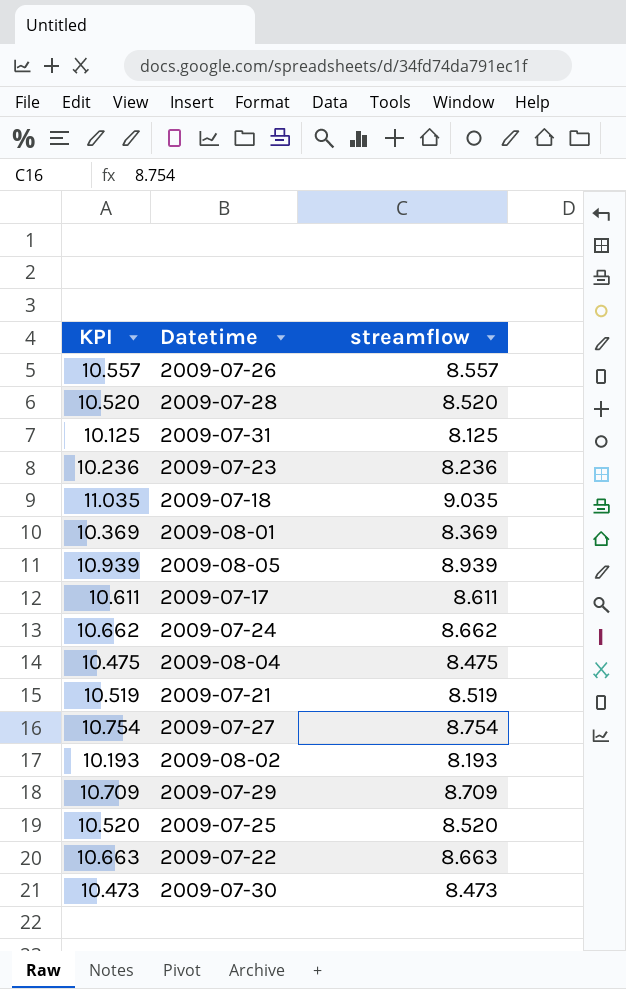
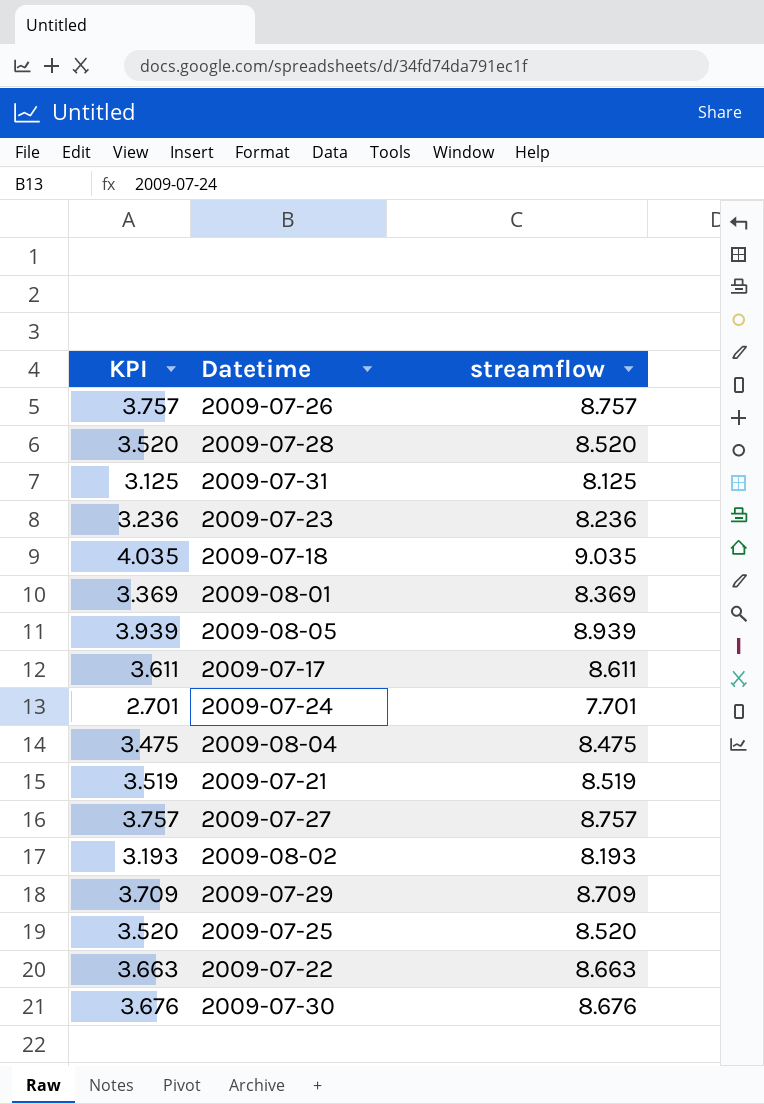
column KPI | formula: [streamflow] + 2 -> [streamflow] - 5
2009-07-26 | streamflow: 8.557 -> 8.757
2009-07-24 | streamflow: 8.662 -> 7.701
2009-07-27 | streamflow: 8.754 -> 8.757
2009-07-30 | streamflow: 8.473 -> 8.676

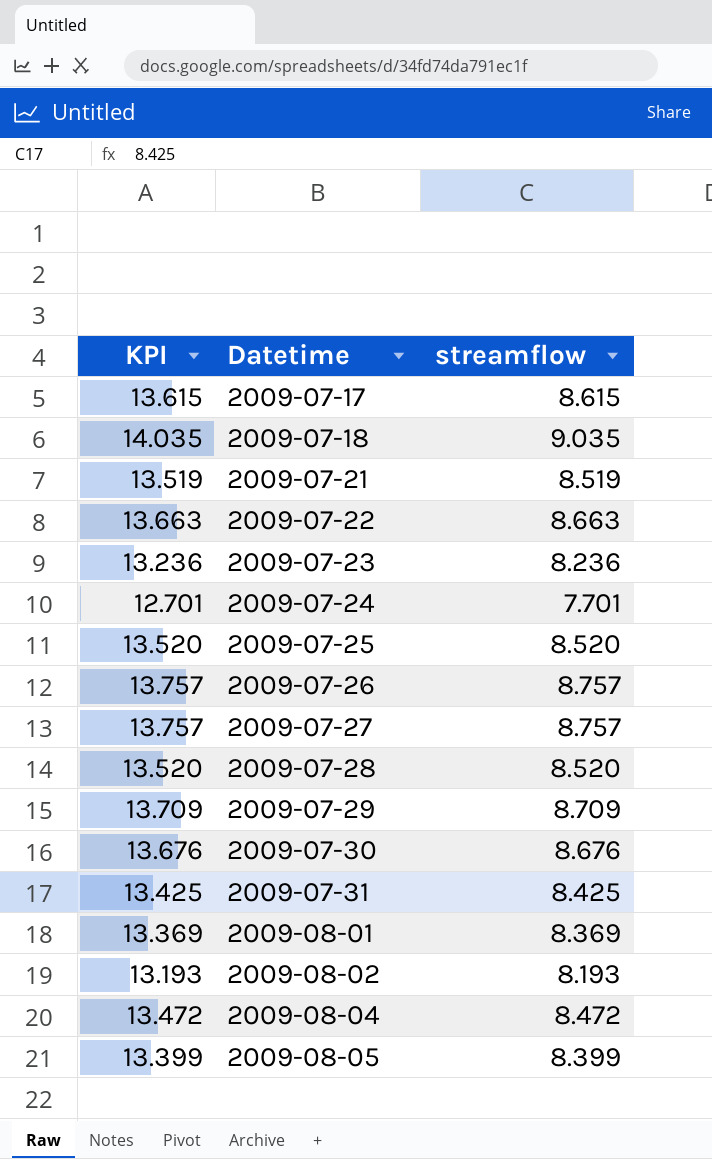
row order: none -> Datetime ascending
column KPI | formula: [streamflow] - 5 -> [streamflow] + 5
2009-07-17 | streamflow: 8.611 -> 8.615
2009-07-31 | streamflow: 8.125 -> 8.425
2009-08-04 | streamflow: 8.475 -> 8.472
2009-08-05 | streamflow: 8.939 -> 8.399

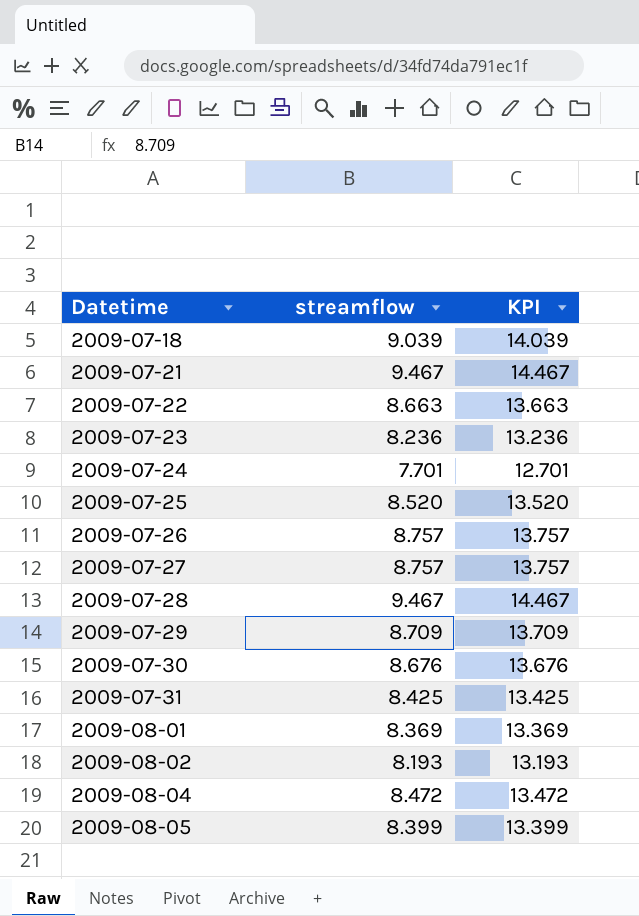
column KPI | position: 1 -> 3
row 2009-07-17: 13.615 | 8.615 -> none
2009-07-18 | streamflow: 9.035 -> 9.039
2009-07-18 | KPI: 14.035 -> 14.039
2009-07-21 | streamflow: 8.519 -> 9.467
2009-07-21 | KPI: 13.519 -> 14.467
2009-07-28 | streamflow: 8.520 -> 9.467
2009-07-28 | KPI: 13.520 -> 14.467

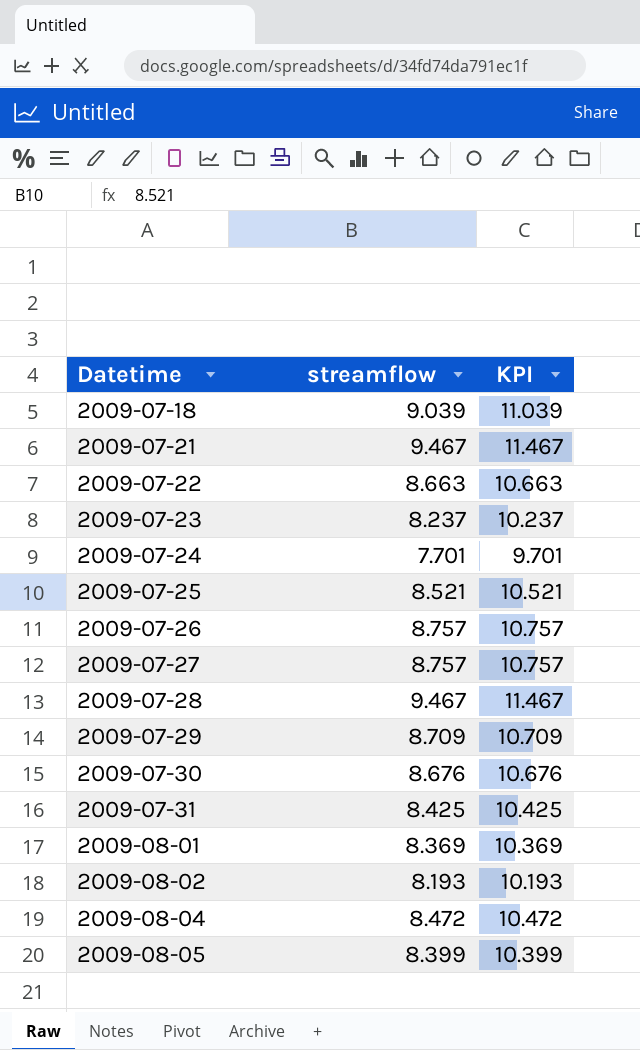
column KPI | formula: [streamflow] + 5 -> [streamflow] + 2
2009-07-23 | streamflow: 8.236 -> 8.237
2009-07-25 | streamflow: 8.520 -> 8.521

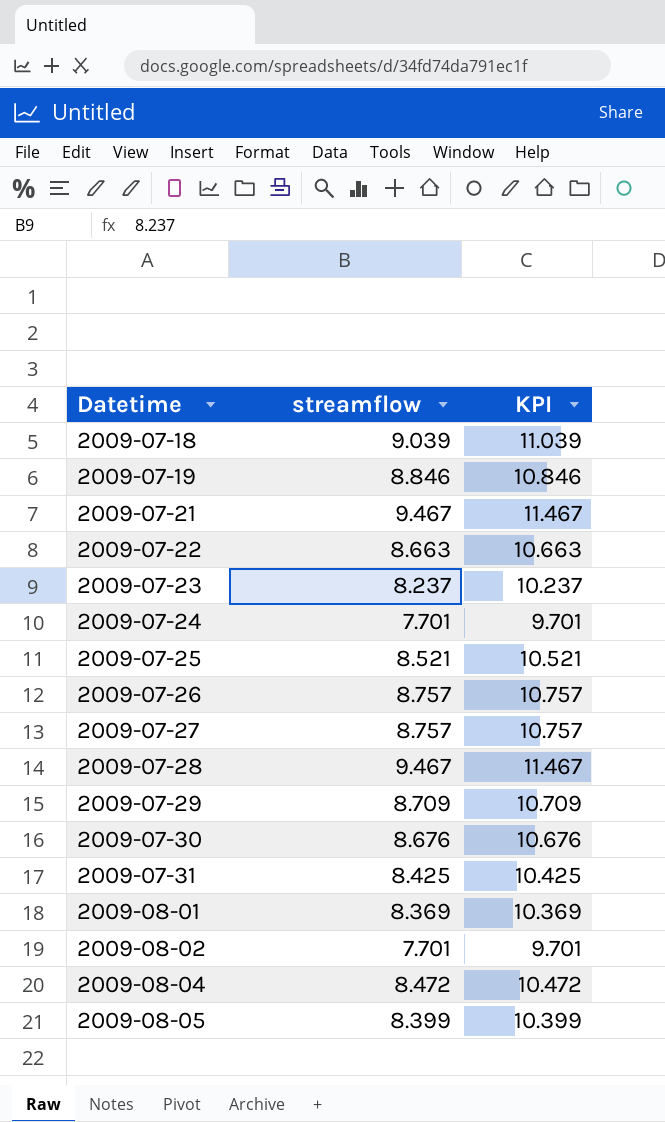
row 2009-07-19: none -> 8.846 | 10.846
2009-08-02 | streamflow: 8.193 -> 7.701
2009-08-02 | KPI: 10.193 -> 9.701

